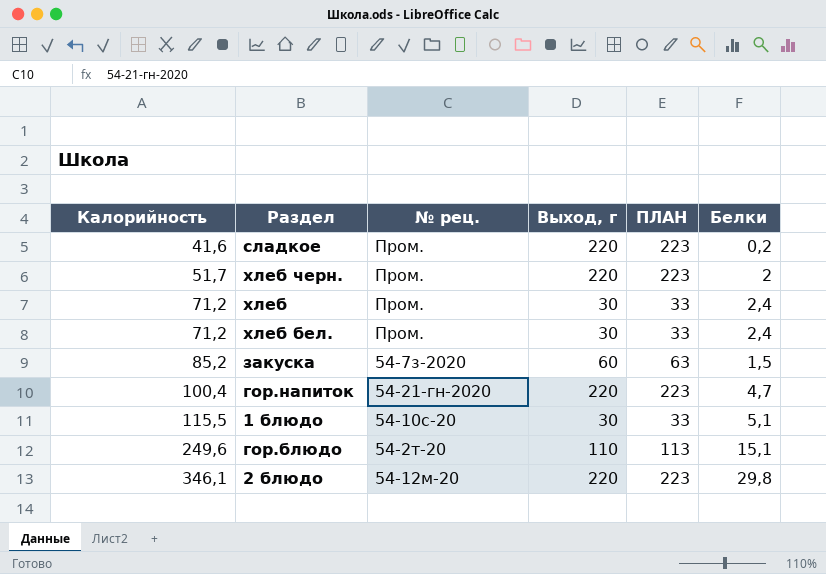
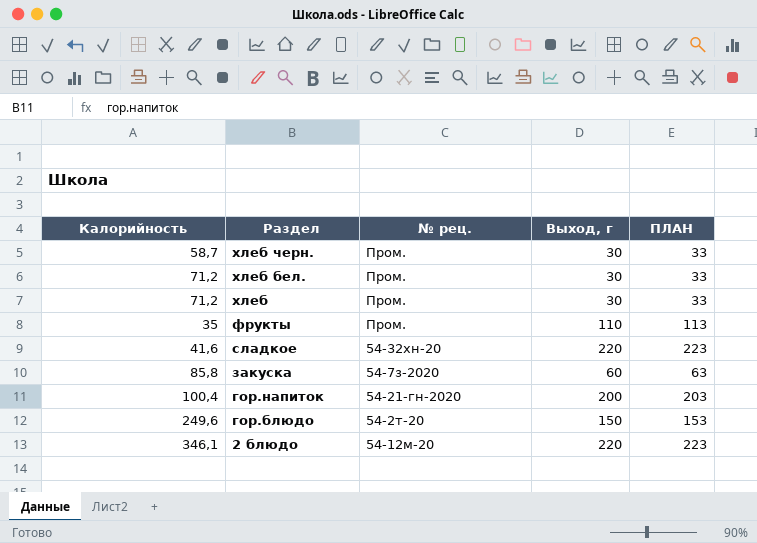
row order: Калорийность ascending -> Раздел descending
column Белки | position: 6 -> none
row 1 блюдо: 115,5 | 54-10с-20 | 30 | 33 | 5,1 -> none
хлеб черн. | Калорийность: 51,7 -> 58,7
хлеб черн. | Выход, г: 220 -> 30
хлеб черн. | ПЛАН: 223 -> 33
row фрукты: none -> 35 | Пром. | 110 | 113
сладкое | № рец.: Пром. -> 54-32хн-20
закуска | Калорийность: 85,2 -> 85,8
гор.напиток | Выход, г: 220 -> 200
гор.напиток | ПЛАН: 223 -> 203
гор.блюдо | Выход, г: 110 -> 150
гор.блюдо | ПЛАН: 113 -> 153

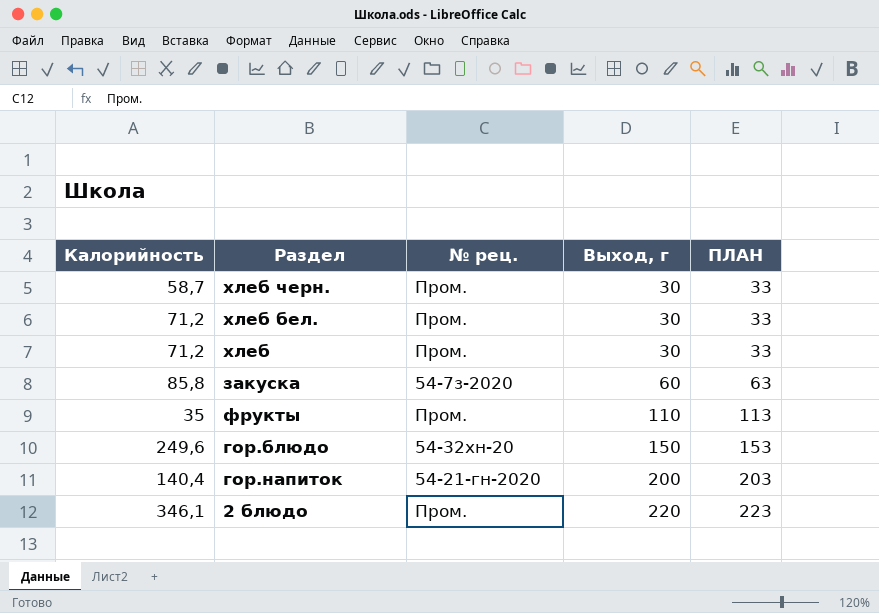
row order: Раздел descending -> Выход, г ascending
row сладкое: 41,6 | 54-32хн-20 | 220 | 223 -> none
гор.блюдо | № рец.: 54-2т-20 -> 54-32хн-20
гор.напиток | Калорийность: 100,4 -> 140,4
2 блюдо | № рец.: 54-12м-20 -> Пром.

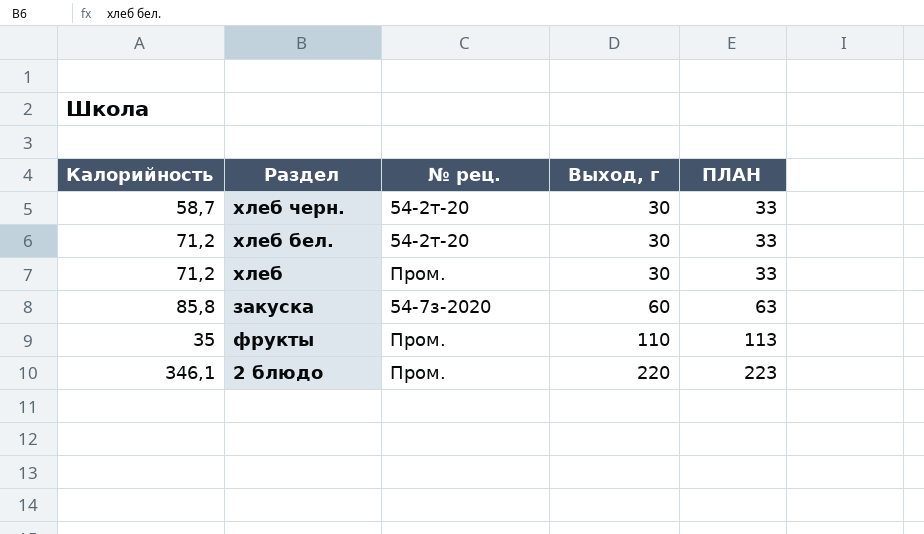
row гор.блюдо: 249,6 | 54-32хн-20 | 150 | 153 -> none
row гор.напиток: 140,4 | 54-21-гн-2020 | 200 | 203 -> none
хлеб черн. | № рец.: Пром. -> 54-2т-20
хлеб бел. | № рец.: Пром. -> 54-2т-20

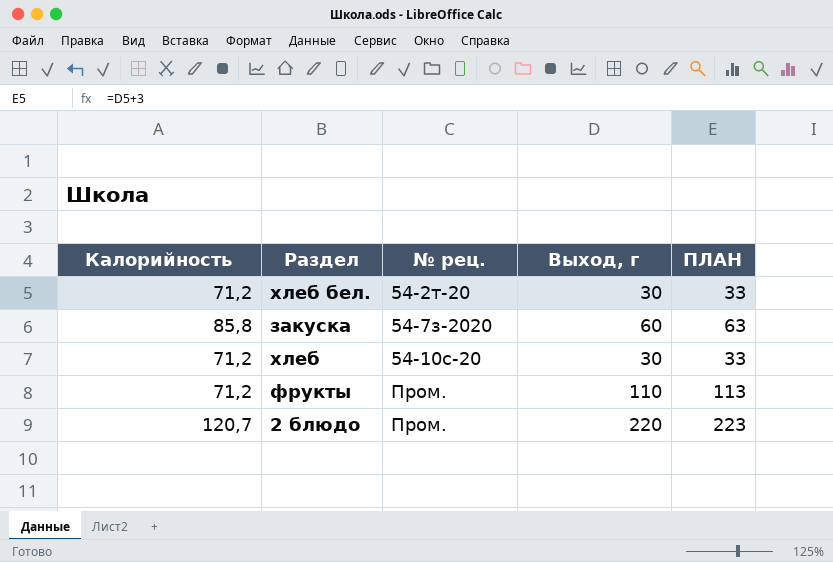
row order: Выход, г ascending -> № рец. ascending
row хлеб черн.: 58,7 | 54-2т-20 | 30 | 33 -> none
хлеб | № рец.: Пром. -> 54-10с-20
фрукты | Калорийность: 35 -> 71,2
2 блюдо | Калорийность: 346,1 -> 120,7

